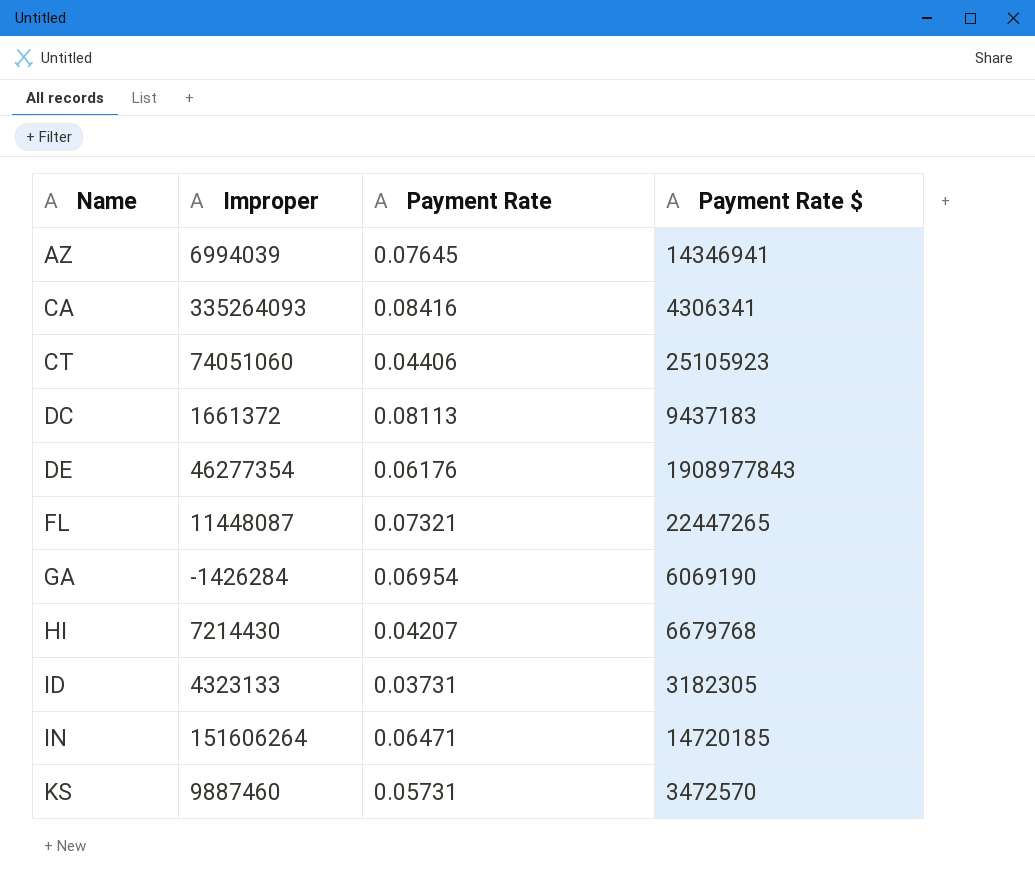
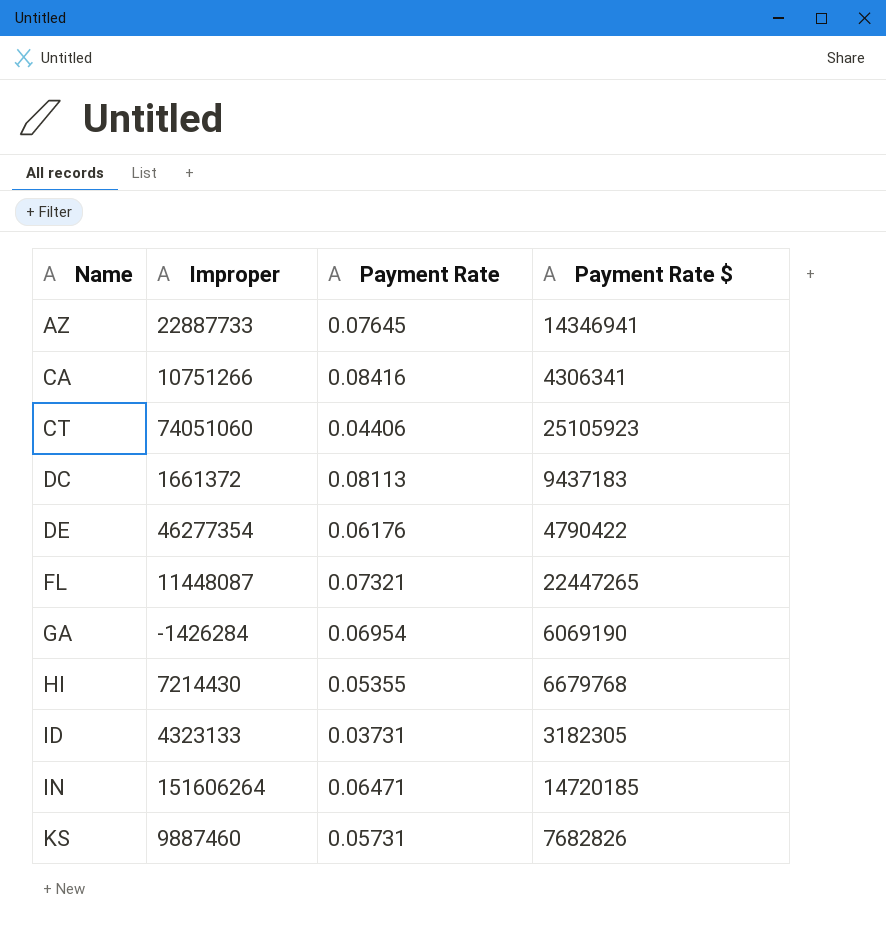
AZ | Improper: 6994039 -> 22887733
CA | Improper: 335264093 -> 10751266
DE | Payment Rate $: 1908977843 -> 4790422
HI | Payment Rate: 0.04207 -> 0.05355
KS | Payment Rate $: 3472570 -> 7682826

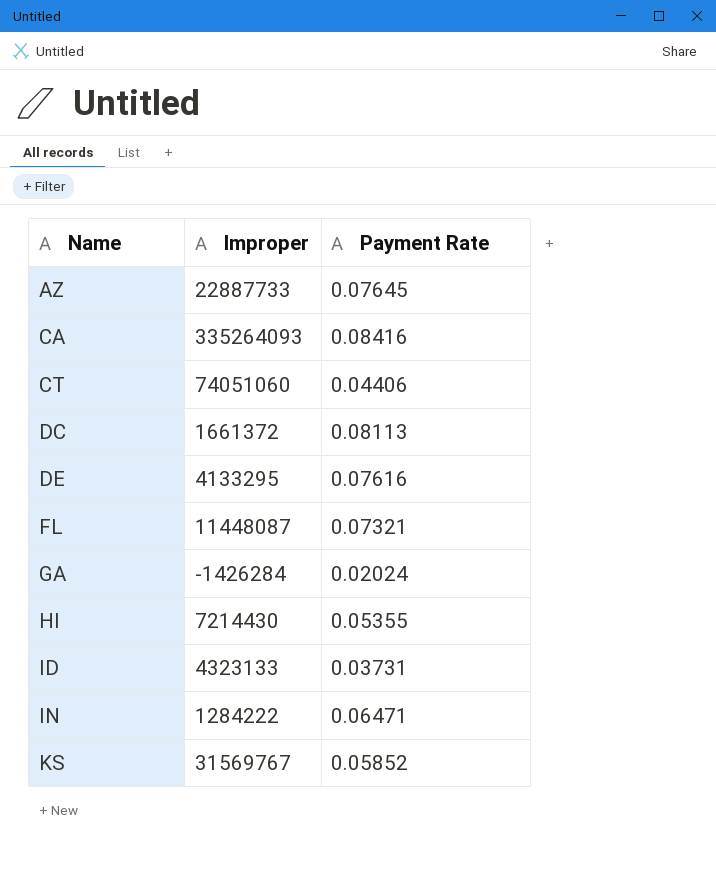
column Payment Rate $ | position: 4 -> none
CA | Improper: 10751266 -> 335264093
DE | Improper: 46277354 -> 4133295
DE | Payment Rate: 0.06176 -> 0.07616
GA | Payment Rate: 0.06954 -> 0.02024
IN | Improper: 151606264 -> 1284222
KS | Improper: 9887460 -> 31569767
KS | Payment Rate: 0.05731 -> 0.05852

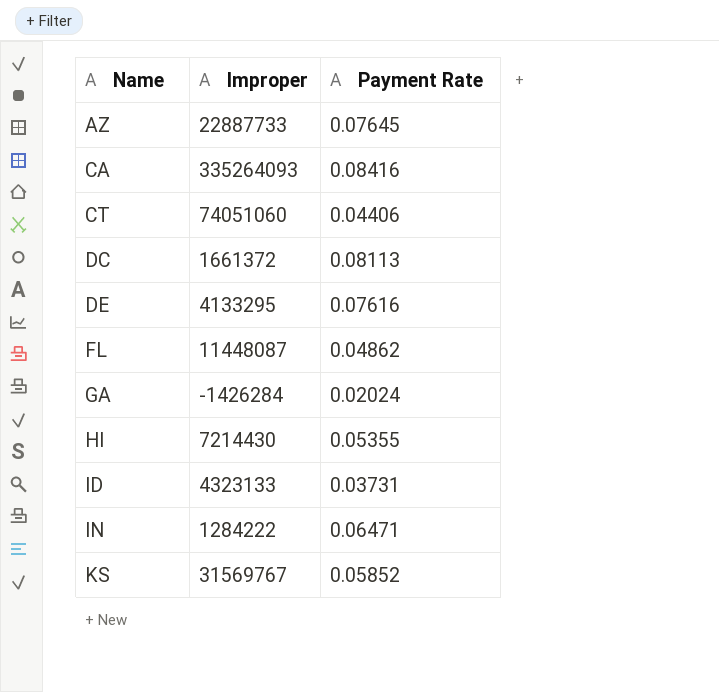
FL | Payment Rate: 0.07321 -> 0.04862

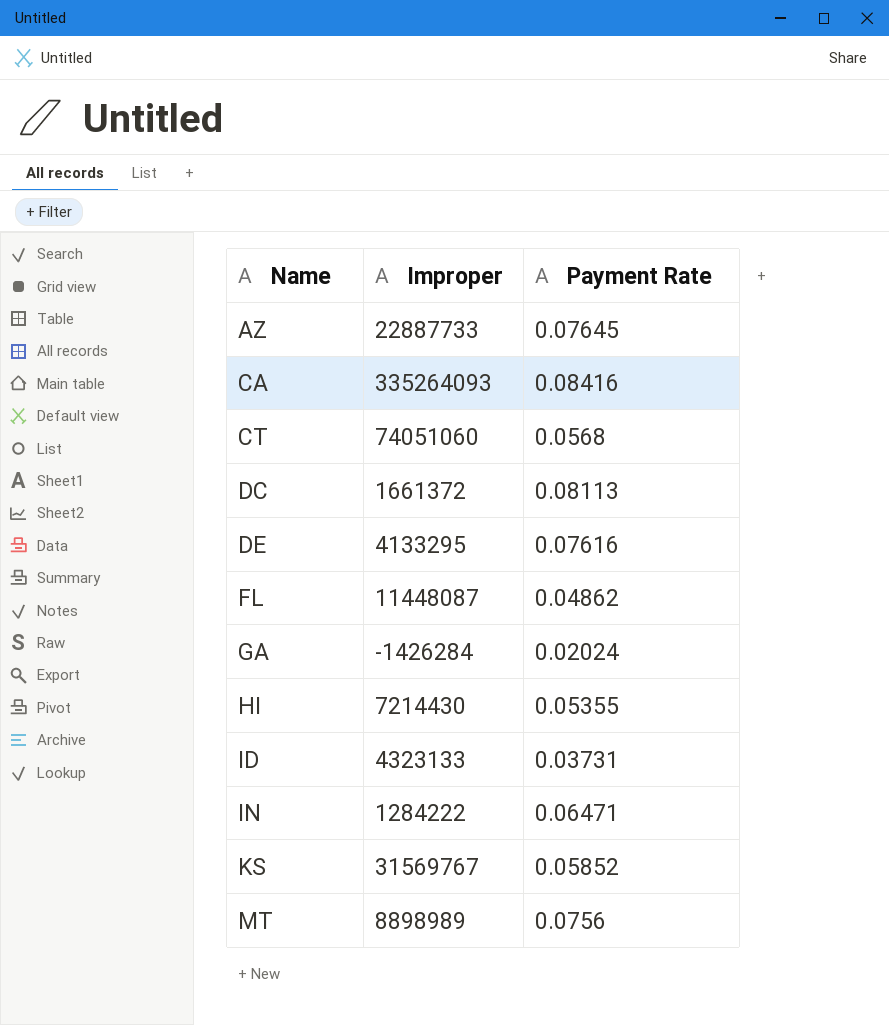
CT | Payment Rate: 0.04406 -> 0.0568
row MT: none -> 8898989 | 0.0756

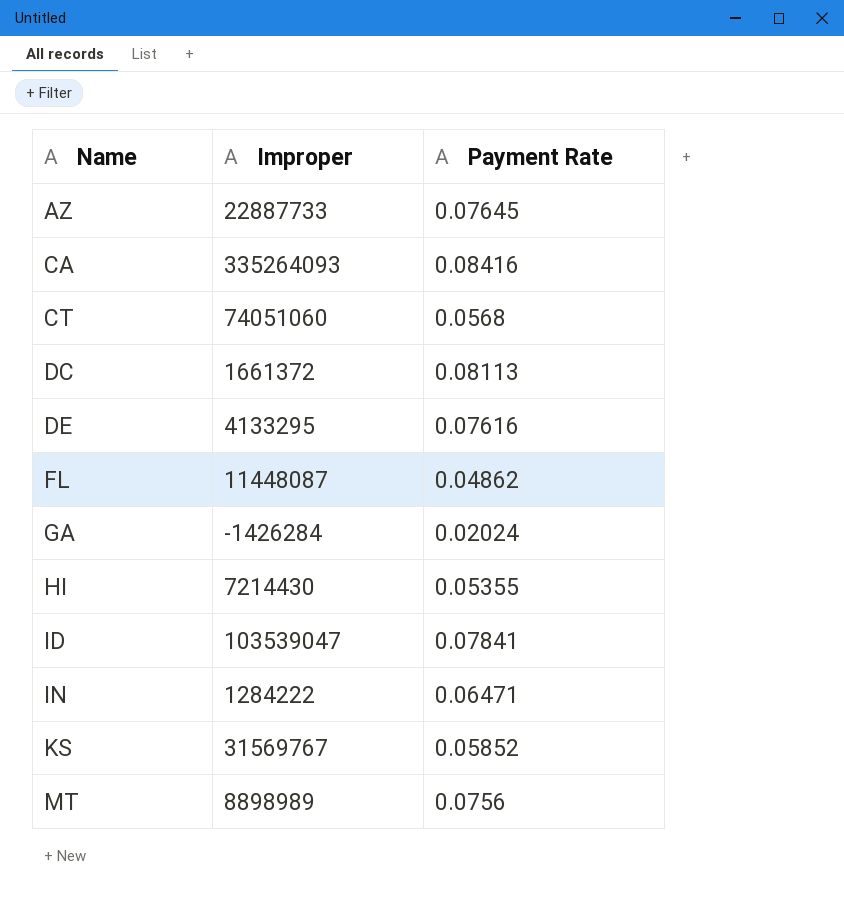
ID | Improper: 4323133 -> 103539047
ID | Payment Rate: 0.03731 -> 0.07841

